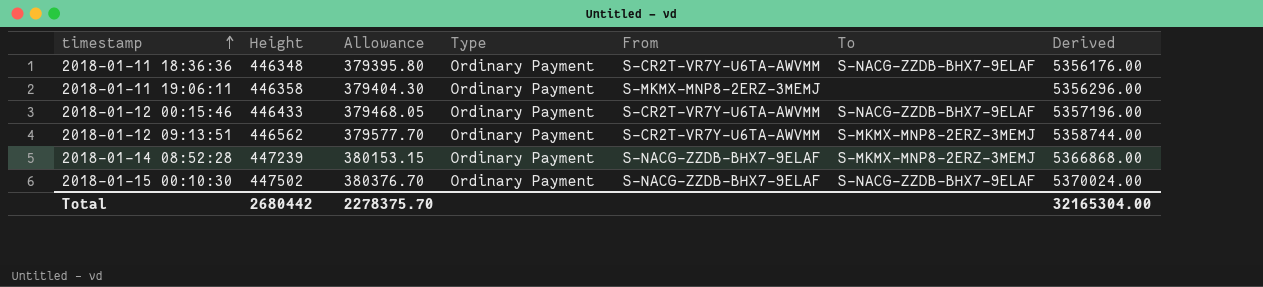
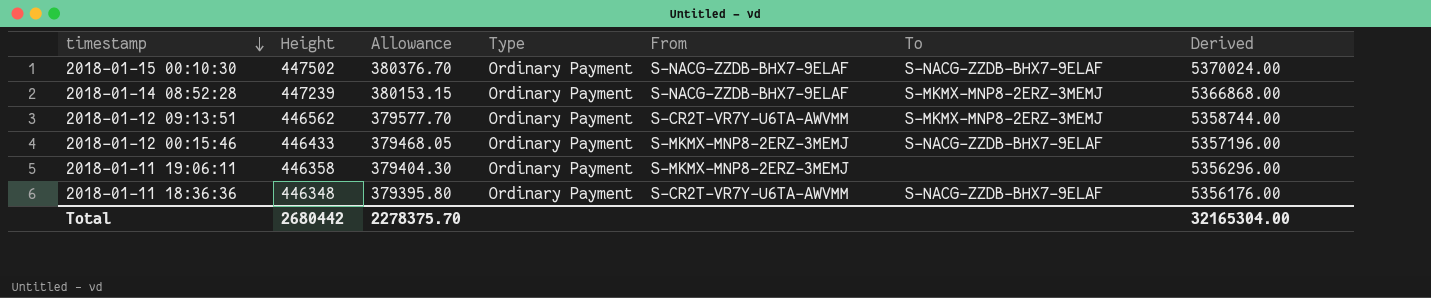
row order: timestamp ascending -> timestamp descending
2018-01-12 00:15:46 | From: S-CR2T-VR7Y-U6TA-AWVMM -> S-MKMX-MNP8-2ERZ-3MEMJ

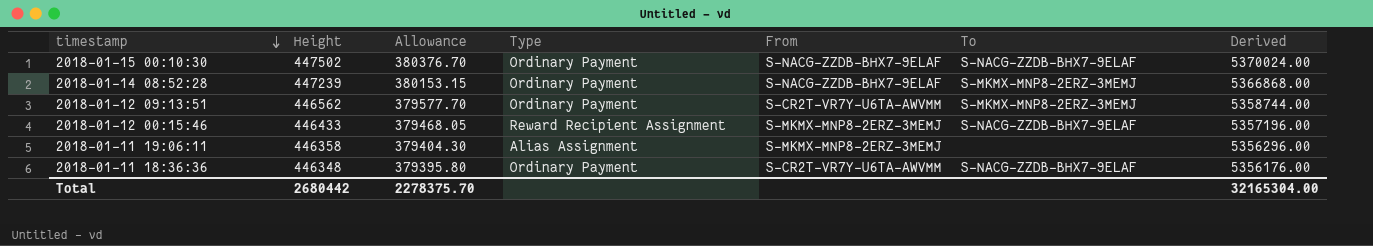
2018-01-12 00:15:46 | Type: Ordinary Payment -> Reward Recipient Assignment
2018-01-11 19:06:11 | Type: Ordinary Payment -> Alias Assignment

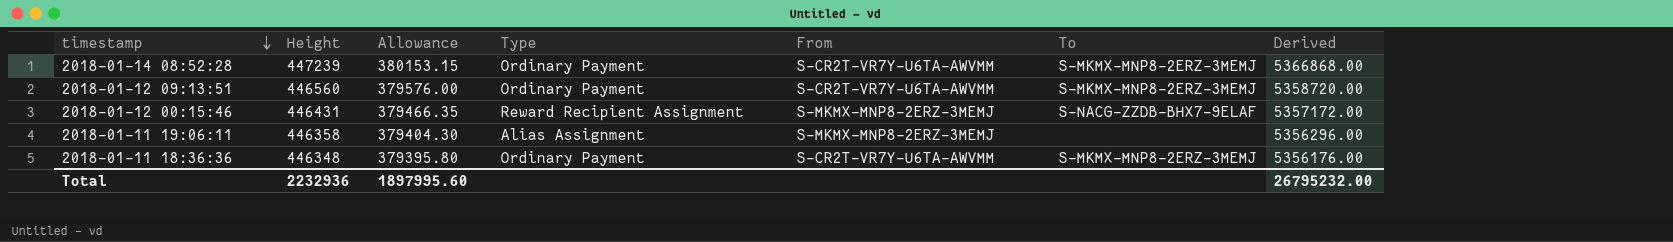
row 2018-01-15 00:10:30: 447502 | 380376.70 | Ordinary Payment | S-NACG-ZZDB-BHX7-9ELAF | S-NACG-ZZDB-BHX7-9ELAF | 5370024.00 -> none
2018-01-14 08:52:28 | From: S-NACG-ZZDB-BHX7-9ELAF -> S-CR2T-VR7Y-U6TA-AWVMM
2018-01-12 09:13:51 | Height: 446562 -> 446560
2018-01-12 09:13:51 | Allowance: 379577.70 -> 379576.00
2018-01-12 09:13:51 | Derived: 5358744.00 -> 5358720.00
2018-01-12 00:15:46 | Height: 446433 -> 446431
2018-01-12 00:15:46 | Allowance: 379468.05 -> 379466.35
2018-01-12 00:15:46 | Derived: 5357196.00 -> 5357172.00
2018-01-11 18:36:36 | To: S-NACG-ZZDB-BHX7-9ELAF -> S-MKMX-MNP8-2ERZ-3MEMJ
Total | Height: 2680442 -> 2232936
Total | Allowance: 2278375.70 -> 1897995.60
Total | Derived: 32165304.00 -> 26795232.00

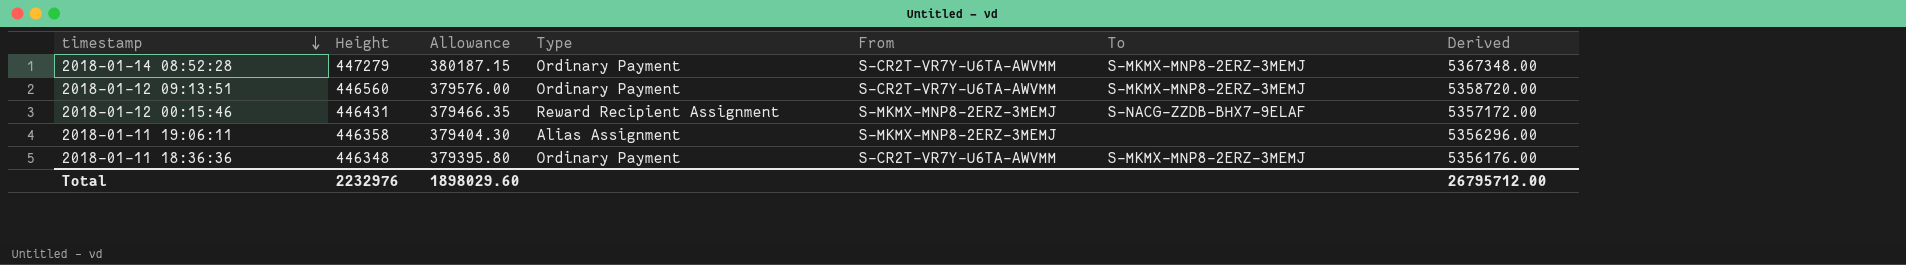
2018-01-14 08:52:28 | Height: 447239 -> 447279
2018-01-14 08:52:28 | Allowance: 380153.15 -> 380187.15
2018-01-14 08:52:28 | Derived: 5366868.00 -> 5367348.00
Total | Height: 2232936 -> 2232976
Total | Allowance: 1897995.60 -> 1898029.60
Total | Derived: 26795232.00 -> 26795712.00

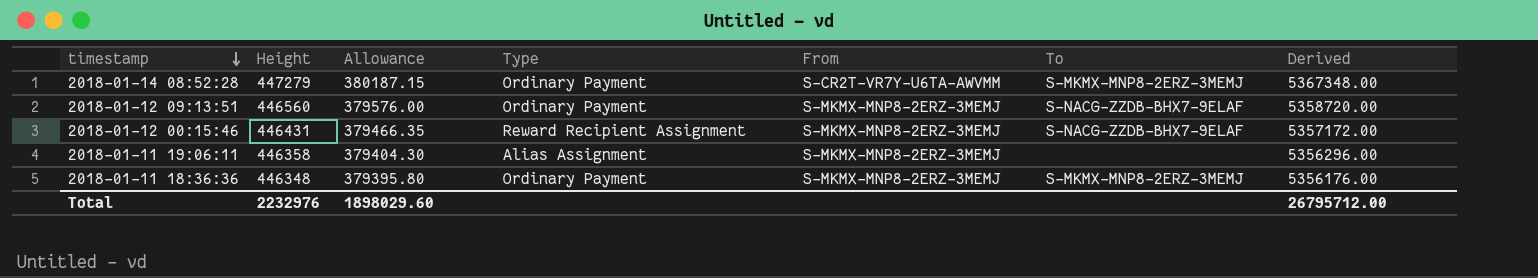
2018-01-12 09:13:51 | From: S-CR2T-VR7Y-U6TA-AWVMM -> S-MKMX-MNP8-2ERZ-3MEMJ
2018-01-12 09:13:51 | To: S-MKMX-MNP8-2ERZ-3MEMJ -> S-NACG-ZZDB-BHX7-9ELAF
2018-01-11 18:36:36 | From: S-CR2T-VR7Y-U6TA-AWVMM -> S-MKMX-MNP8-2ERZ-3MEMJ

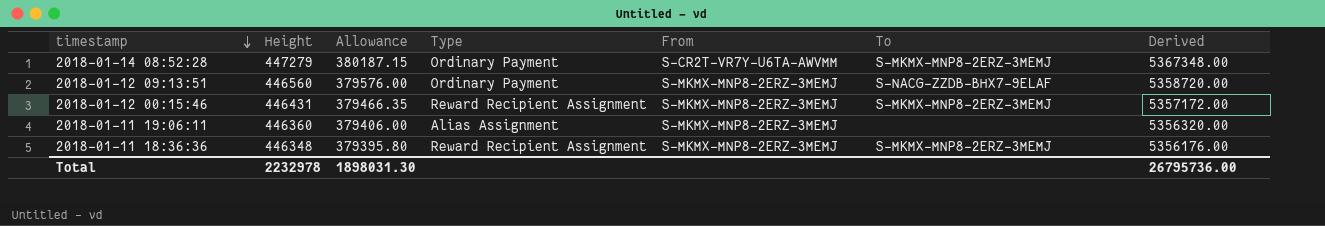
2018-01-12 00:15:46 | To: S-NACG-ZZDB-BHX7-9ELAF -> S-MKMX-MNP8-2ERZ-3MEMJ
2018-01-11 19:06:11 | Height: 446358 -> 446360
2018-01-11 19:06:11 | Allowance: 379404.30 -> 379406.00
2018-01-11 19:06:11 | Derived: 5356296.00 -> 5356320.00
2018-01-11 18:36:36 | Type: Ordinary Payment -> Reward Recipient Assignment
Total | Height: 2232976 -> 2232978
Total | Allowance: 1898029.60 -> 1898031.30
Total | Derived: 26795712.00 -> 26795736.00

